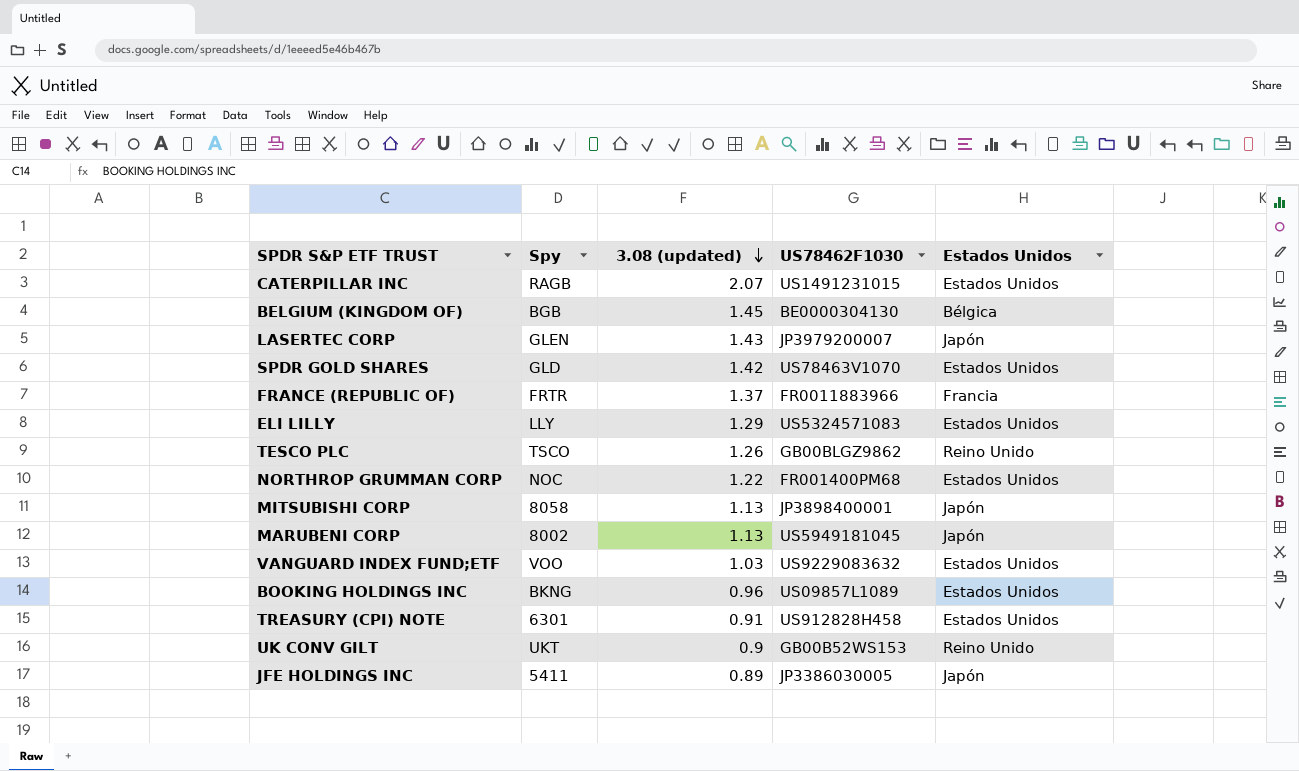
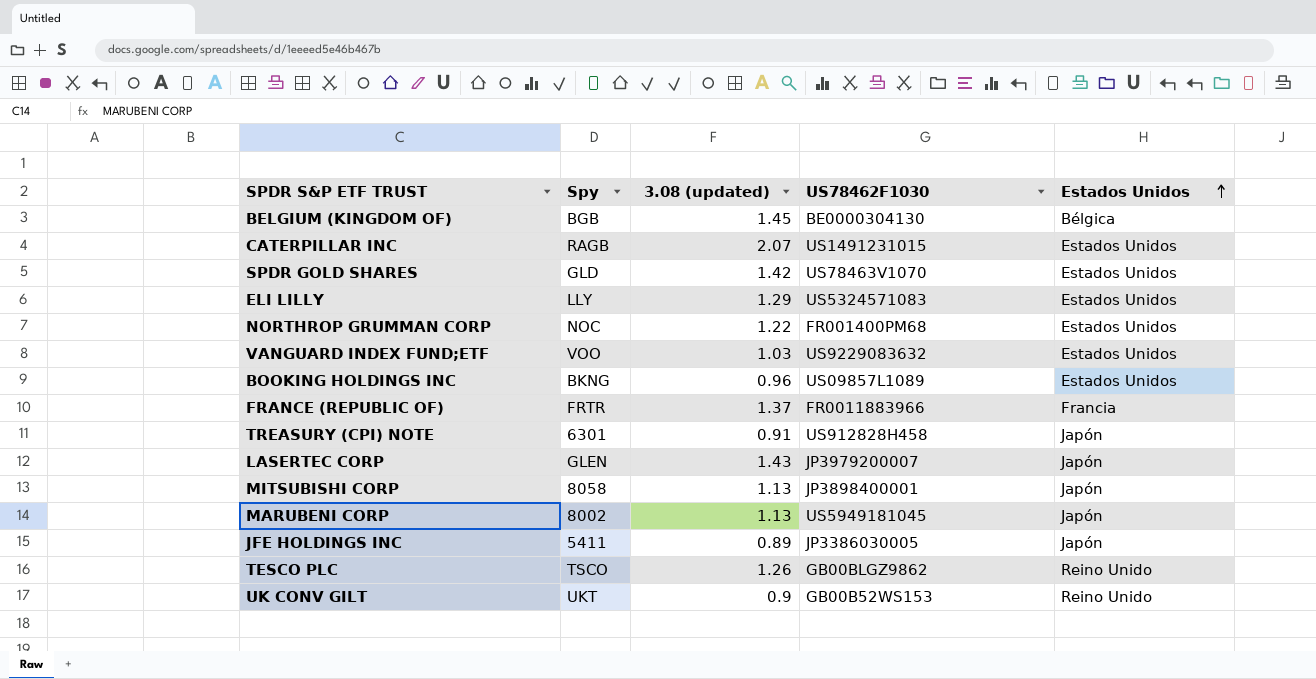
row order: 3.08 (updated) descending -> Estados Unidos ascending
TREASURY (CPI) NOTE | Estados Unidos: Estados Unidos -> Japón

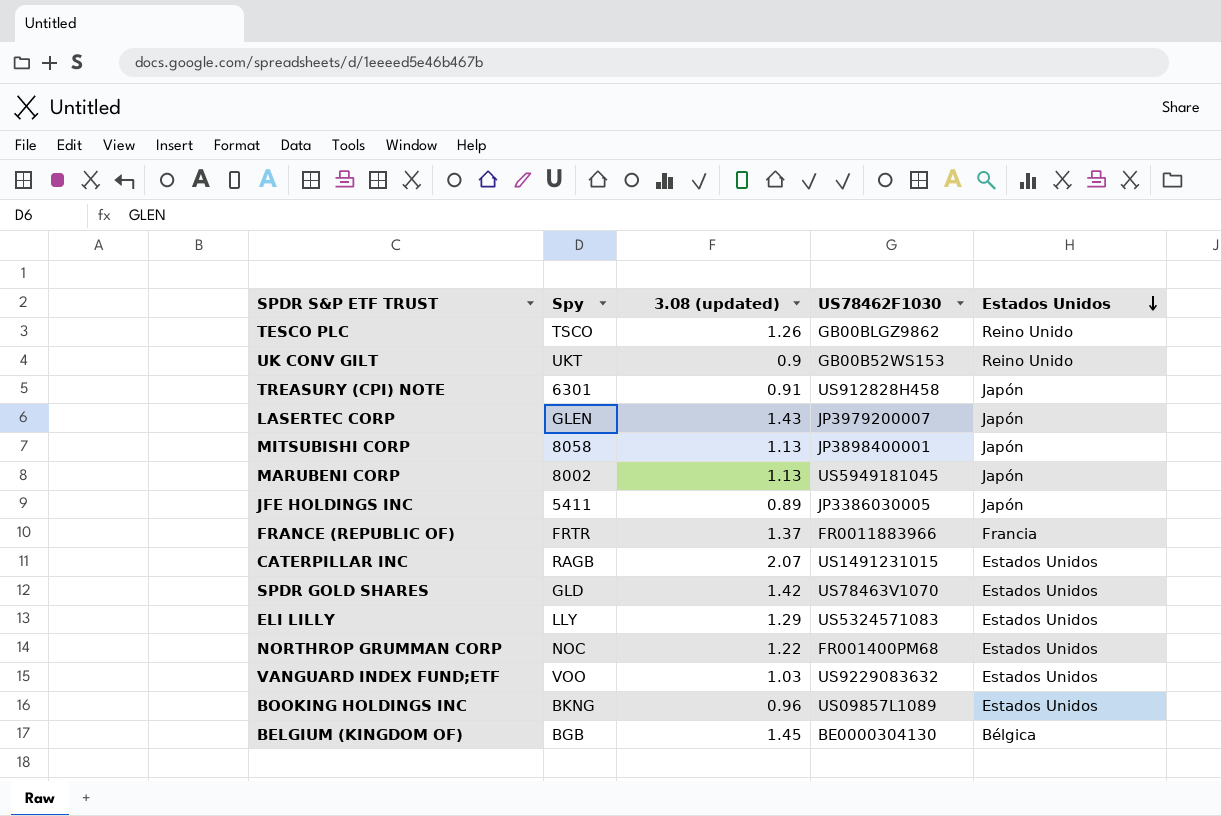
row order: Estados Unidos ascending -> Estados Unidos descending

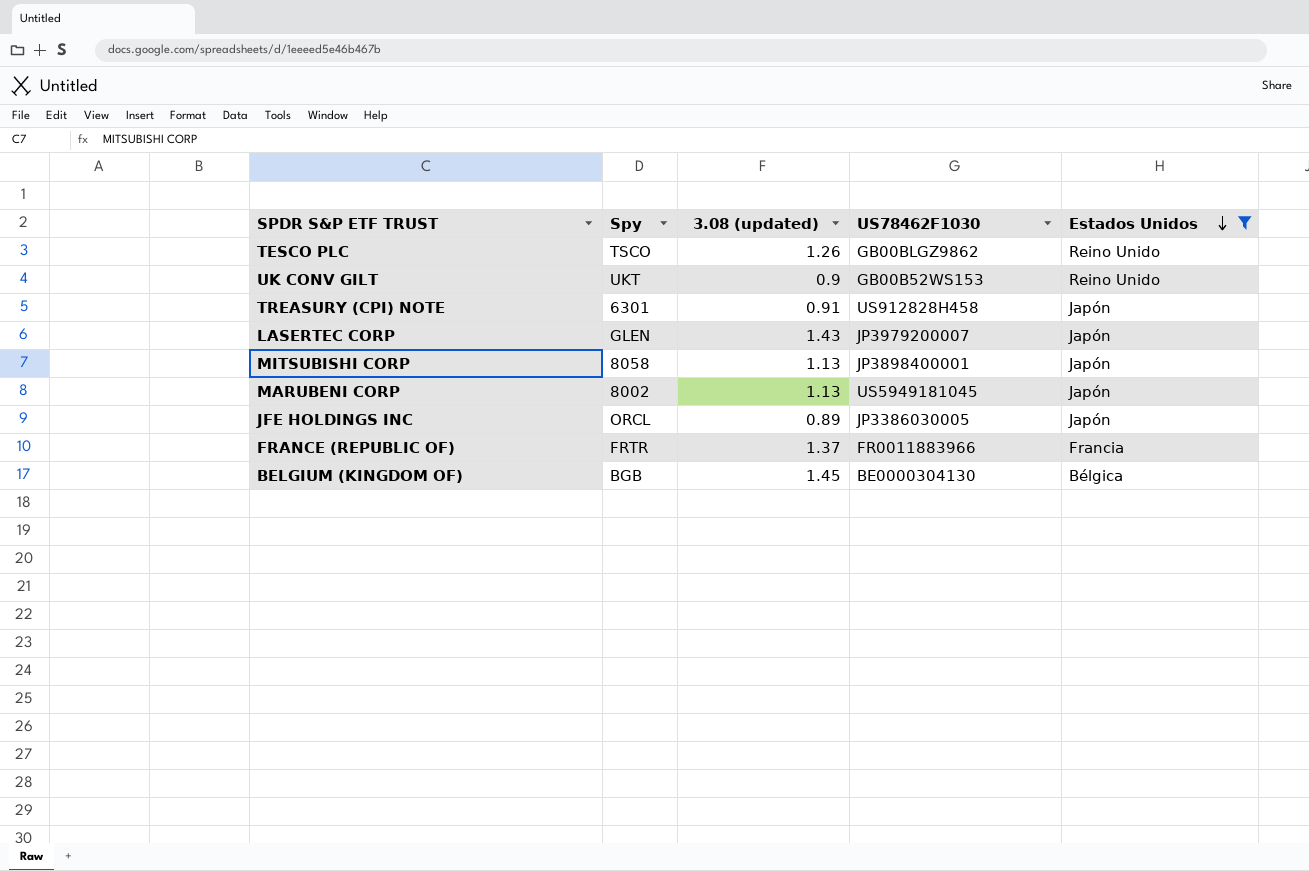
filter: none -> Estados Unidos != Estados Unidos
JFE HOLDINGS INC | Spy: 5411 -> ORCL

